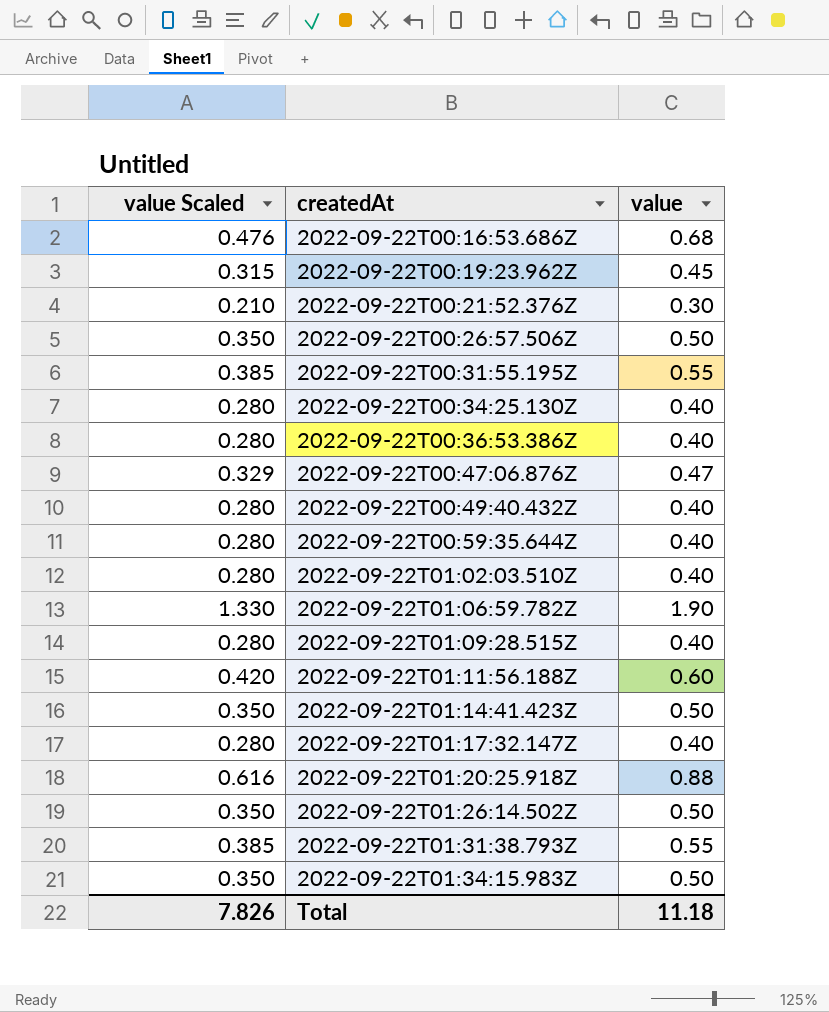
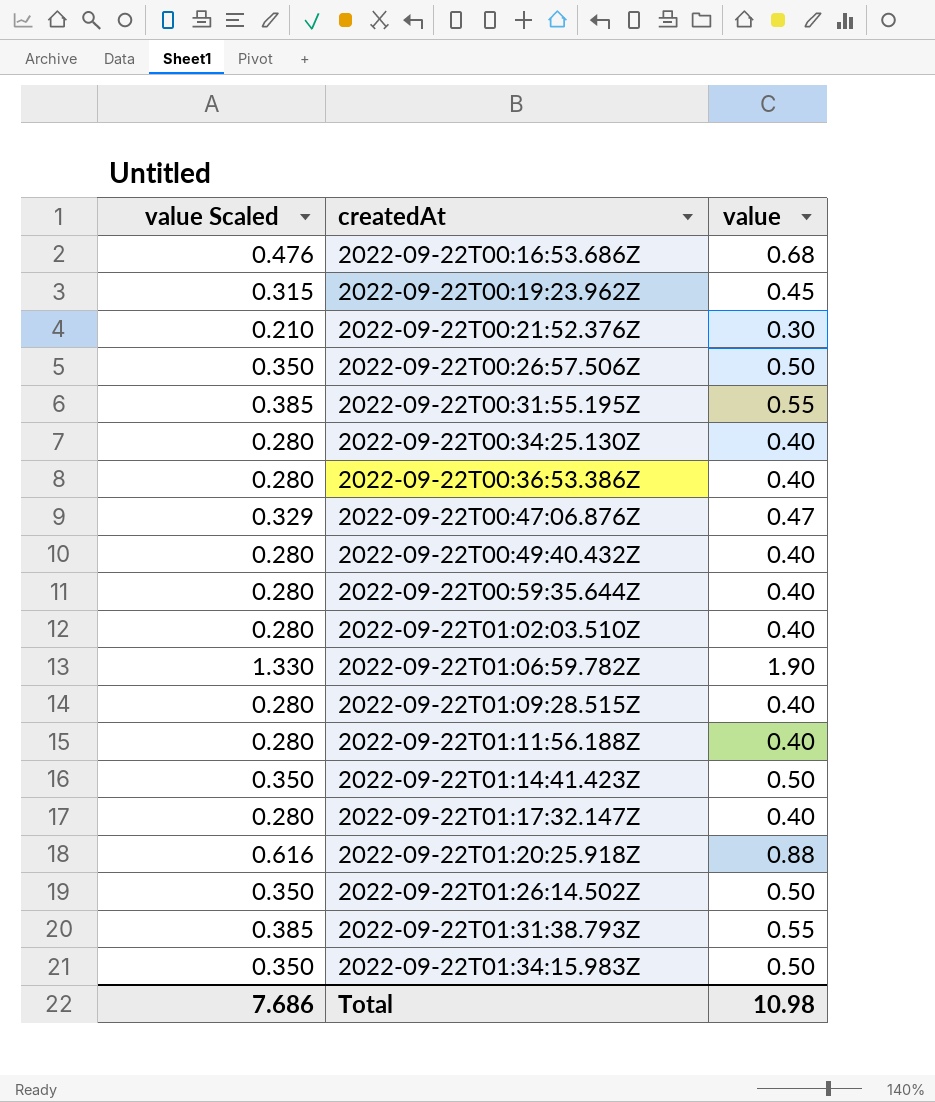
2022-09-22T01:11:56.188Z | value Scaled: 0.420 -> 0.280
2022-09-22T01:11:56.188Z | value: 0.60 -> 0.40
Total | value Scaled: 7.826 -> 7.686
Total | value: 11.18 -> 10.98

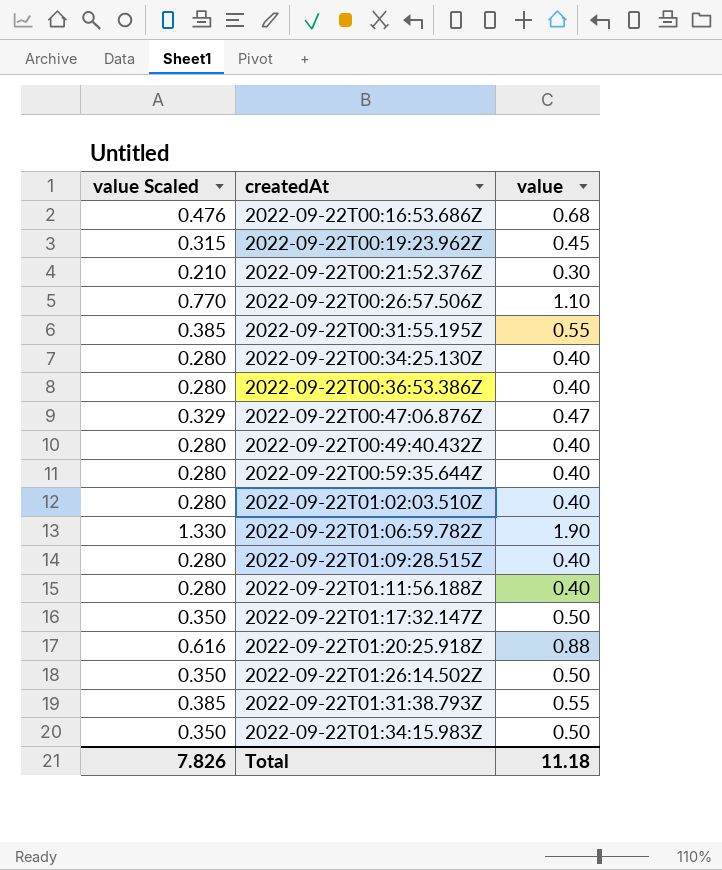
row 2022-09-22T01:14:41.423Z: 0.350 | 0.50 -> none
2022-09-22T00:26:57.506Z | value Scaled: 0.350 -> 0.770
2022-09-22T00:26:57.506Z | value: 0.50 -> 1.10
2022-09-22T01:17:32.147Z | value Scaled: 0.280 -> 0.350
2022-09-22T01:17:32.147Z | value: 0.40 -> 0.50
Total | value Scaled: 7.686 -> 7.826
Total | value: 10.98 -> 11.18

